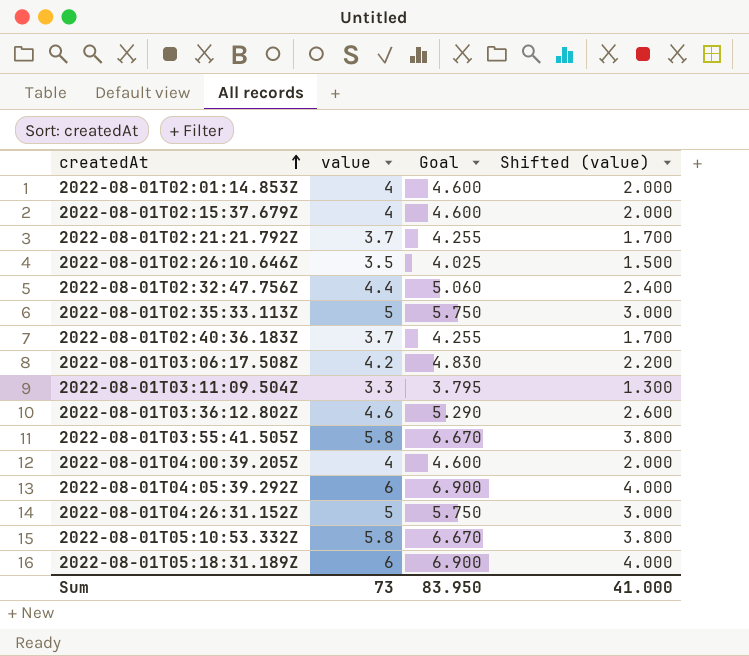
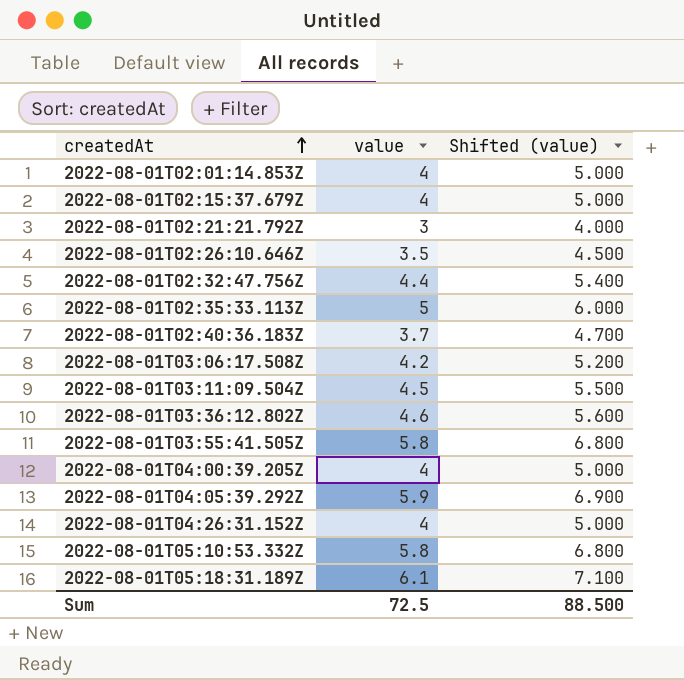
column Goal | formula: [value] * 1.15 -> none
column Shifted (value) | formula: [value] - 2 -> [value] + 1
2022-08-01T02:21:21.792Z | value: 3.7 -> 3
2022-08-01T03:11:09.504Z | value: 3.3 -> 4.5
2022-08-01T04:05:39.292Z | value: 6 -> 5.9
2022-08-01T04:26:31.152Z | value: 5 -> 4
2022-08-01T05:18:31.189Z | value: 6 -> 6.1
Sum | value: 73 -> 72.5
Sum | Shifted (value): 41.000 -> 88.500

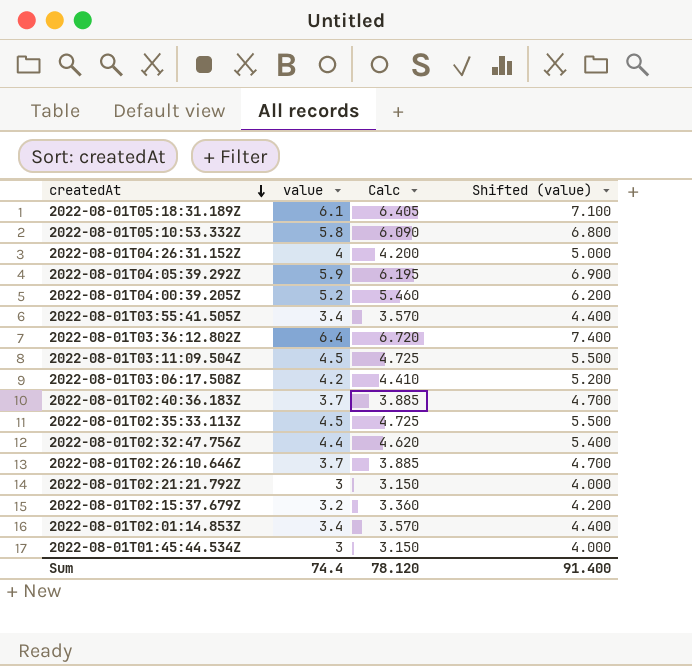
row order: createdAt ascending -> createdAt descending
column Calc | formula: none -> [value] * 1.05
2022-08-01T04:00:39.205Z | value: 4 -> 5.2
2022-08-01T04:00:39.205Z | Shifted (value): 5.000 -> 6.200
2022-08-01T03:55:41.505Z | value: 5.8 -> 3.4
2022-08-01T03:55:41.505Z | Shifted (value): 6.800 -> 4.400
2022-08-01T03:36:12.802Z | value: 4.6 -> 6.4
2022-08-01T03:36:12.802Z | Shifted (value): 5.600 -> 7.400
2022-08-01T02:35:33.113Z | value: 5 -> 4.5
2022-08-01T02:35:33.113Z | Shifted (value): 6.000 -> 5.500
2022-08-01T02:26:10.646Z | value: 3.5 -> 3.7
2022-08-01T02:26:10.646Z | Shifted (value): 4.500 -> 4.700
2022-08-01T02:15:37.679Z | value: 4 -> 3.2
2022-08-01T02:15:37.679Z | Shifted (value): 5.000 -> 4.200
2022-08-01T02:01:14.853Z | value: 4 -> 3.4
2022-08-01T02:01:14.853Z | Shifted (value): 5.000 -> 4.400
row 2022-08-01T01:45:44.534Z: none -> 3 | 3.150 | 4.000
Sum | value: 72.5 -> 74.4
Sum | Shifted (value): 88.500 -> 91.400

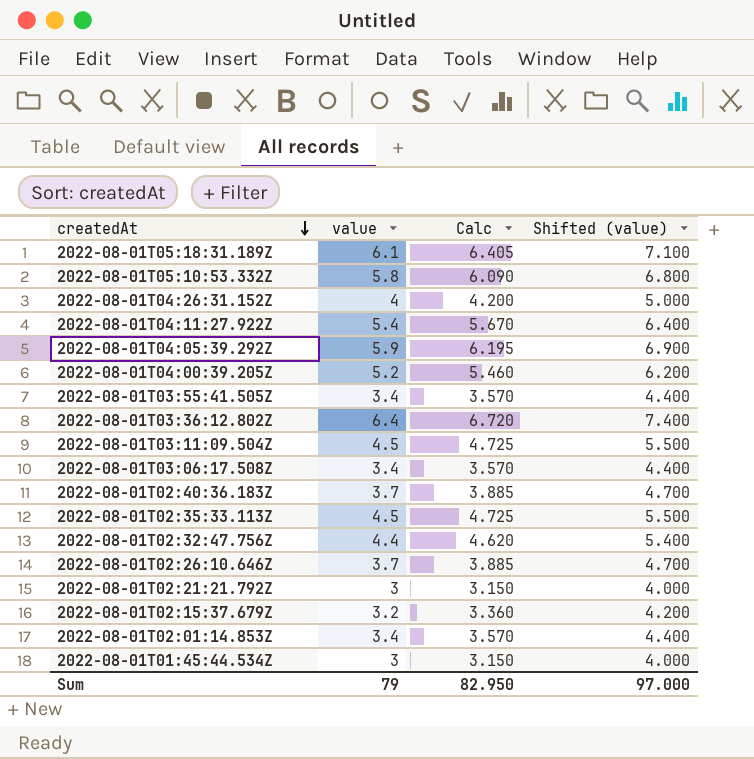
row 2022-08-01T04:11:27.922Z: none -> 5.4 | 5.670 | 6.400
2022-08-01T03:06:17.508Z | value: 4.2 -> 3.4
2022-08-01T03:06:17.508Z | Calc: 4.410 -> 3.570
2022-08-01T03:06:17.508Z | Shifted (value): 5.200 -> 4.400
Sum | value: 74.4 -> 79
Sum | Calc: 78.120 -> 82.950
Sum | Shifted (value): 91.400 -> 97.000

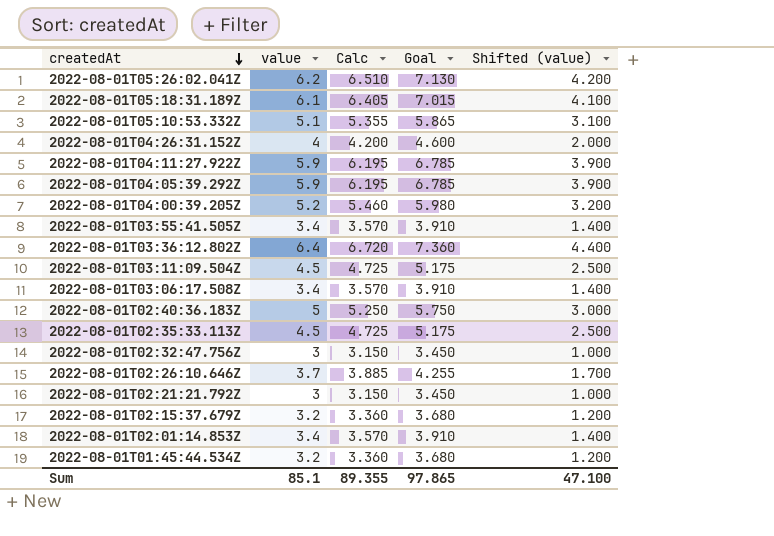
column Goal | formula: none -> [value] * 1.15
column Shifted (value) | formula: [value] + 1 -> [value] - 2
row 2022-08-01T05:26:02.041Z: none -> 6.2 | 6.510 | 7.130 | 4.200
2022-08-01T05:10:53.332Z | value: 5.8 -> 5.1
2022-08-01T05:10:53.332Z | Calc: 6.090 -> 5.355
2022-08-01T04:11:27.922Z | value: 5.4 -> 5.9
2022-08-01T04:11:27.922Z | Calc: 5.670 -> 6.195
2022-08-01T02:40:36.183Z | value: 3.7 -> 5
2022-08-01T02:40:36.183Z | Calc: 3.885 -> 5.250
2022-08-01T02:32:47.756Z | value: 4.4 -> 3
2022-08-01T02:32:47.756Z | Calc: 4.620 -> 3.150
2022-08-01T01:45:44.534Z | value: 3 -> 3.2
2022-08-01T01:45:44.534Z | Calc: 3.150 -> 3.360
Sum | value: 79 -> 85.1
Sum | Calc: 82.950 -> 89.355
Sum | Shifted (value): 97.000 -> 47.100

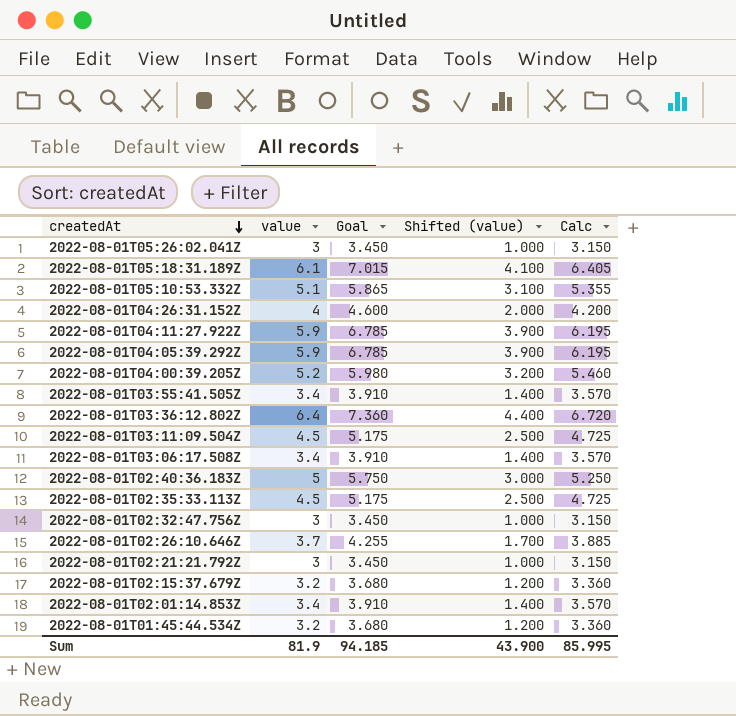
column Calc | position: 3 -> 5
2022-08-01T05:26:02.041Z | value: 6.2 -> 3
2022-08-01T05:26:02.041Z | Goal: 7.130 -> 3.450
2022-08-01T05:26:02.041Z | Shifted (value): 4.200 -> 1.000
2022-08-01T05:26:02.041Z | Calc: 6.510 -> 3.150
Sum | value: 85.1 -> 81.9
Sum | Goal: 97.865 -> 94.185
Sum | Shifted (value): 47.100 -> 43.900
Sum | Calc: 89.355 -> 85.995

